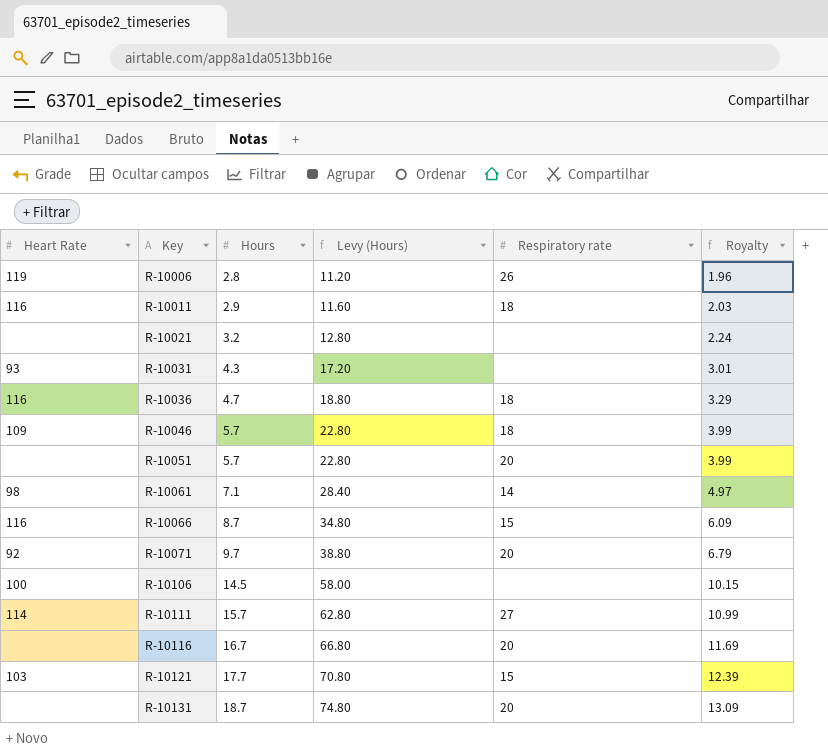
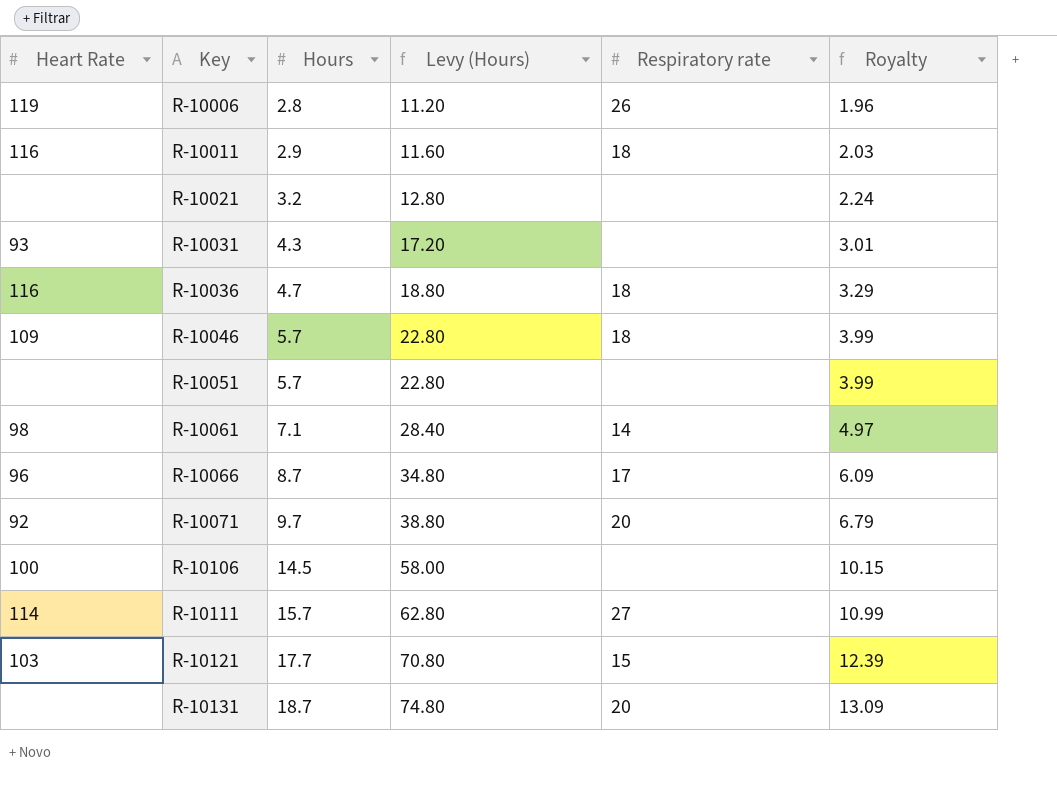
row R-10116: none | 16.7 | 66.80 | 20 | 11.69 -> none
R-10051 | Respiratory rate: 20 -> none
R-10066 | Heart Rate: 116 -> 96
R-10066 | Respiratory rate: 15 -> 17

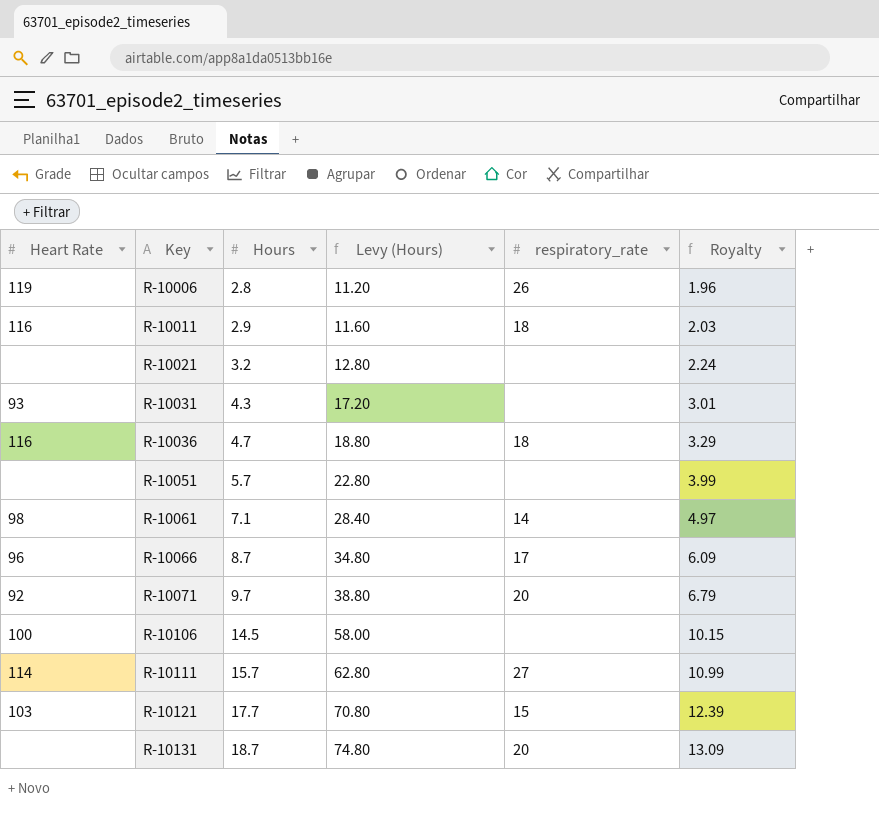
column name: Respiratory rate -> respiratory_rate
row R-10046: 109 | 5.7 | 22.80 | 18 | 3.99 -> none

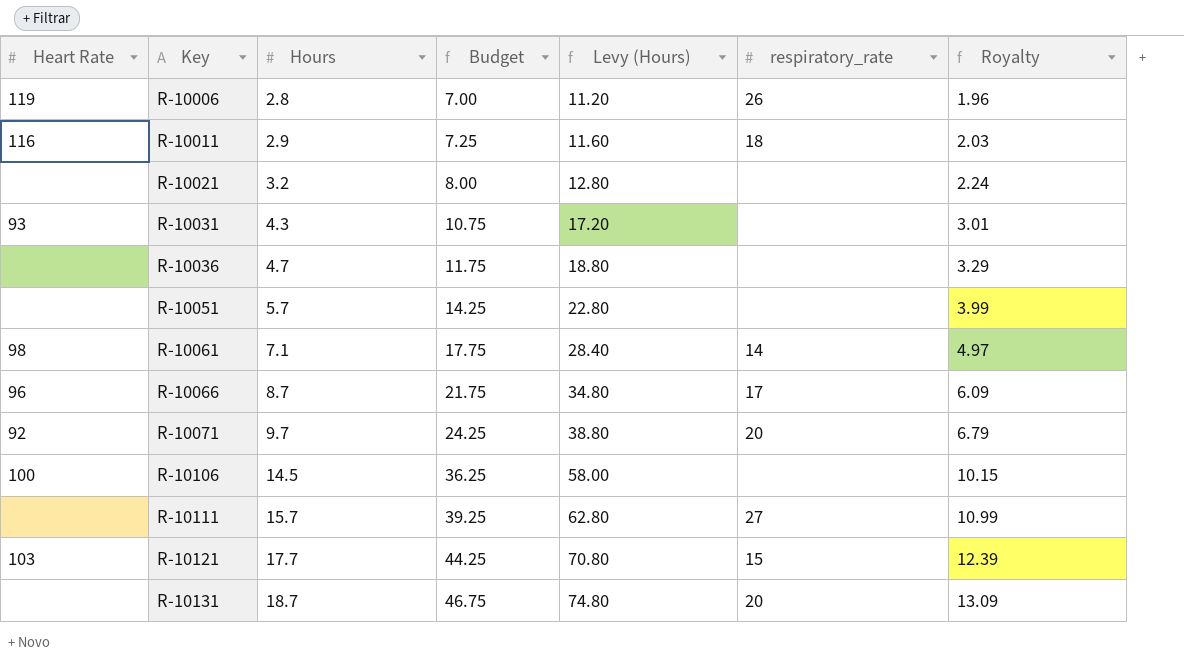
column Budget | formula: none -> [Hours] * 2.5
R-10036 | Heart Rate: 116 -> none
R-10036 | respiratory_rate: 18 -> none
R-10111 | Heart Rate: 114 -> none

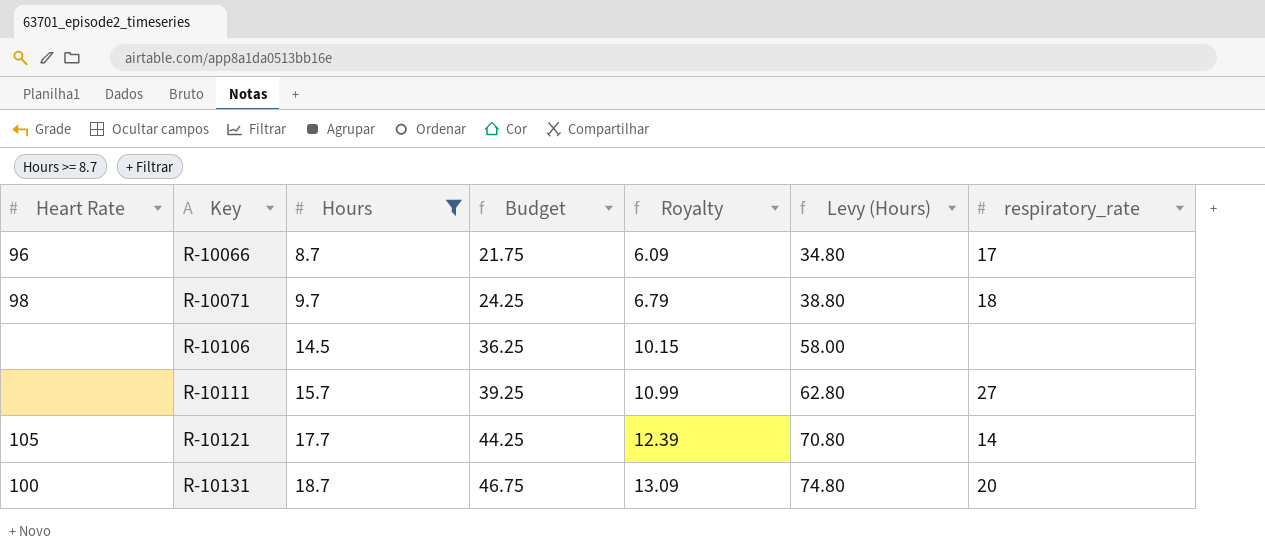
filter: none -> Hours >= 8.7
column Royalty | position: 7 -> 5
R-10071 | Heart Rate: 92 -> 98
R-10071 | respiratory_rate: 20 -> 18
R-10106 | Heart Rate: 100 -> none
R-10121 | Heart Rate: 103 -> 105
R-10121 | respiratory_rate: 15 -> 14
R-10131 | Heart Rate: none -> 100

